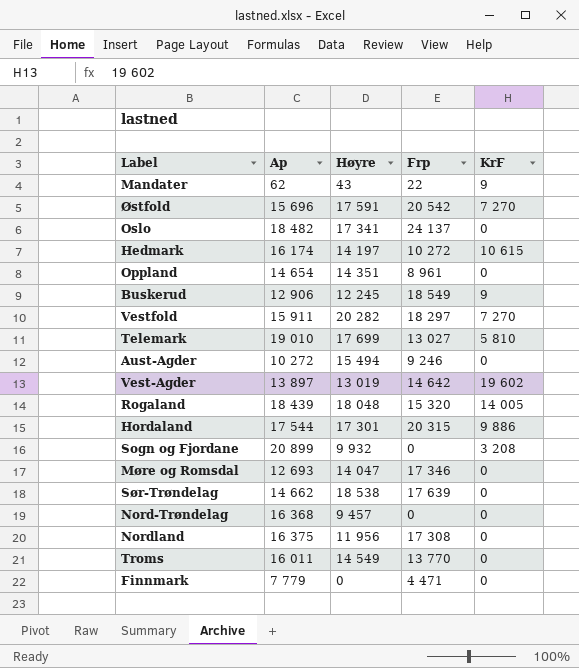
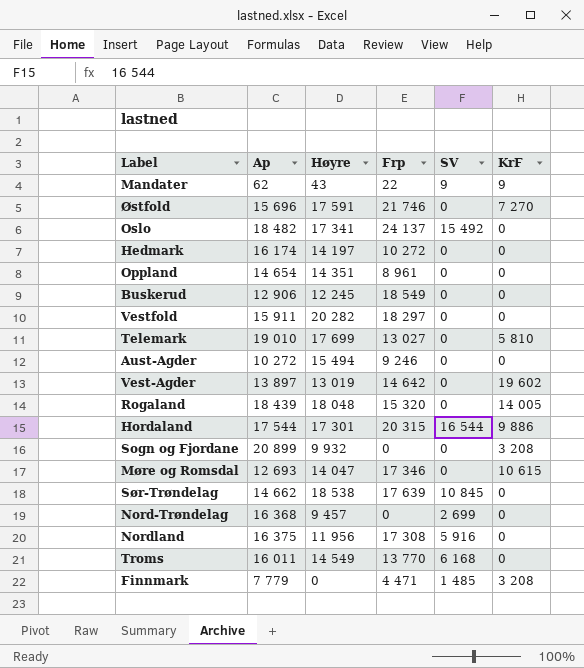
column SV | position: none -> 5
Østfold | Frp: 20 542 -> 21 746
Hedmark | KrF: 10 615 -> 0
Buskerud | KrF: 9 -> 0
Vestfold | KrF: 7 270 -> 0
Møre og Romsdal | KrF: 0 -> 10 615
Finnmark | KrF: 0 -> 3 208

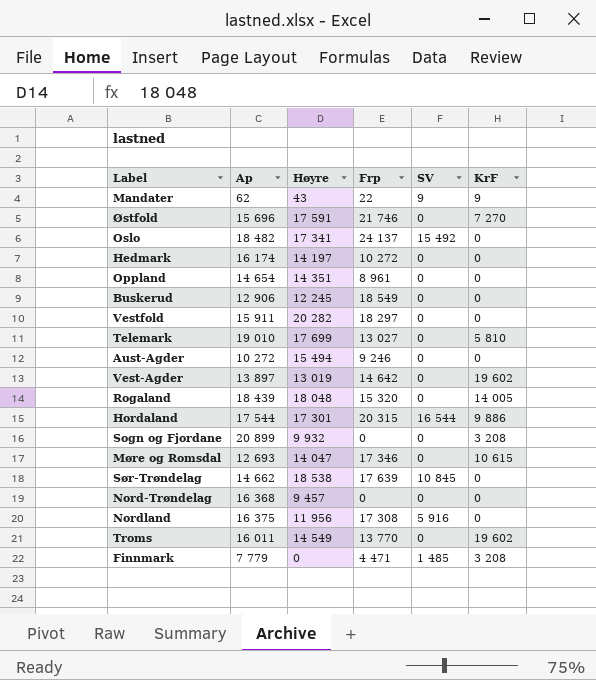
Nord-Trøndelag | SV: 2 699 -> 0
Troms | SV: 6 168 -> 0
Troms | KrF: 0 -> 19 602

